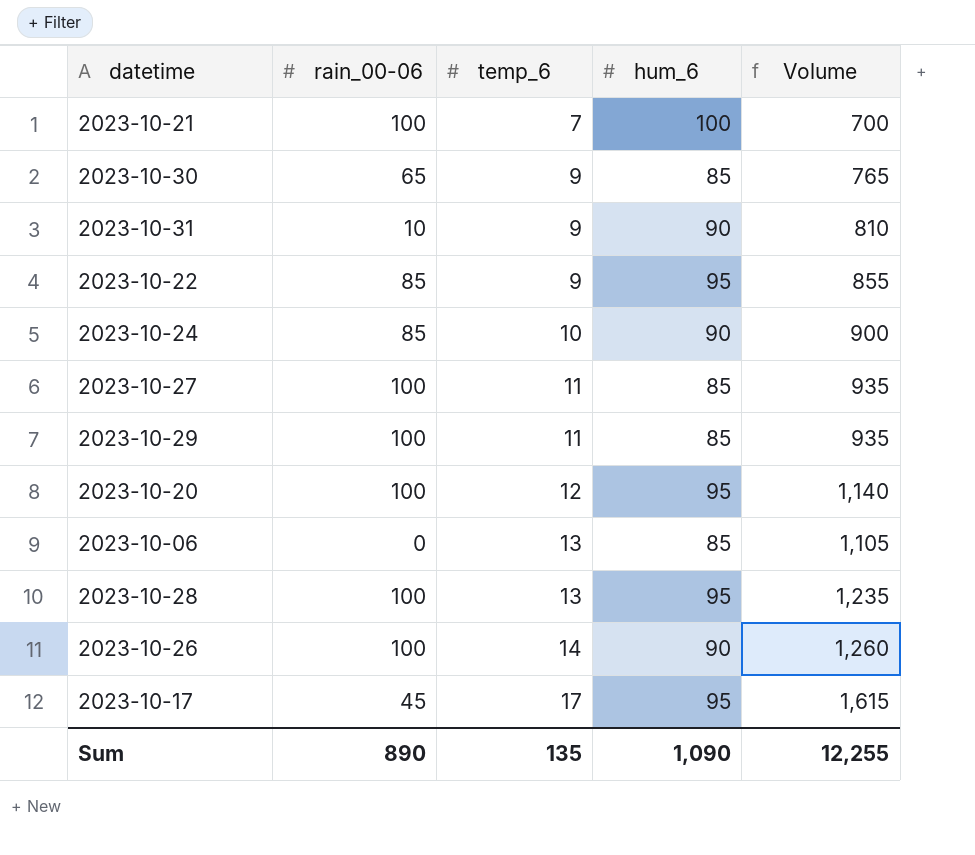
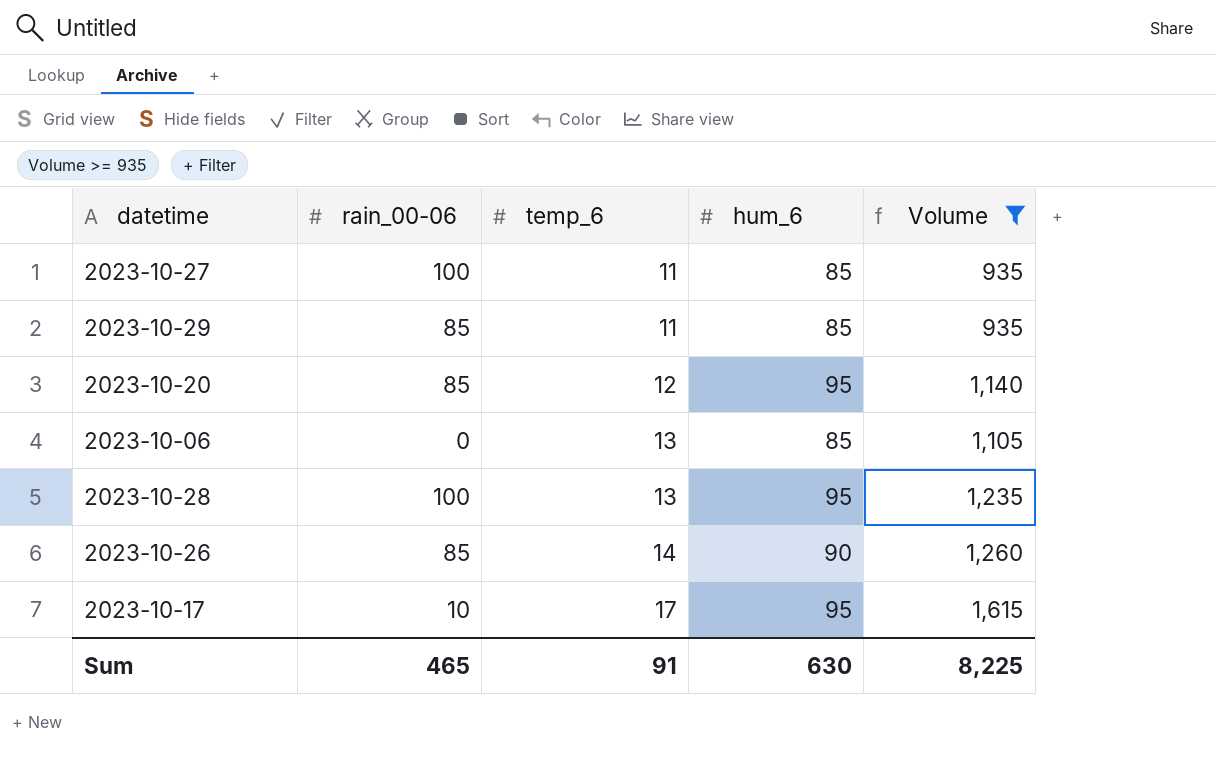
filter: none -> Volume >= 935
2023-10-29 | rain_00-06: 100 -> 85
2023-10-20 | rain_00-06: 100 -> 85
2023-10-26 | rain_00-06: 100 -> 85
2023-10-17 | rain_00-06: 45 -> 10
Sum | rain_00-06: 890 -> 465
Sum | temp_6: 135 -> 91
Sum | hum_6: 1,090 -> 630
Sum | Volume: 12,255 -> 8,225

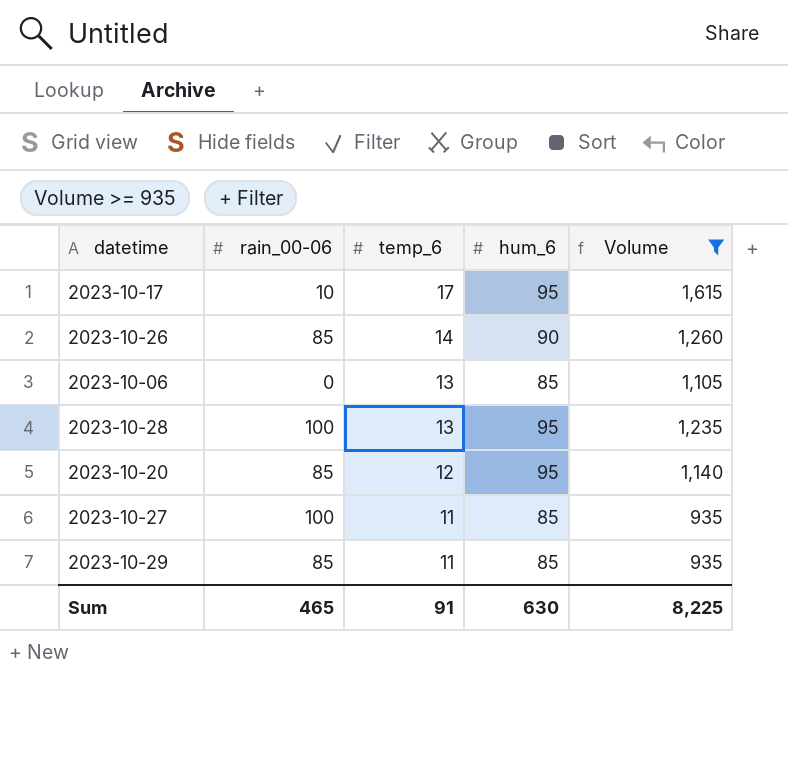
row order: temp_6 ascending -> temp_6 descending

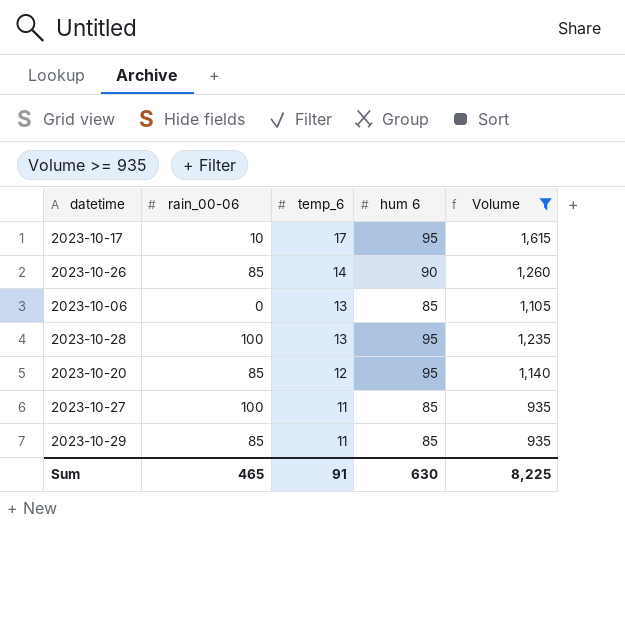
column name: hum_6 -> hum 6

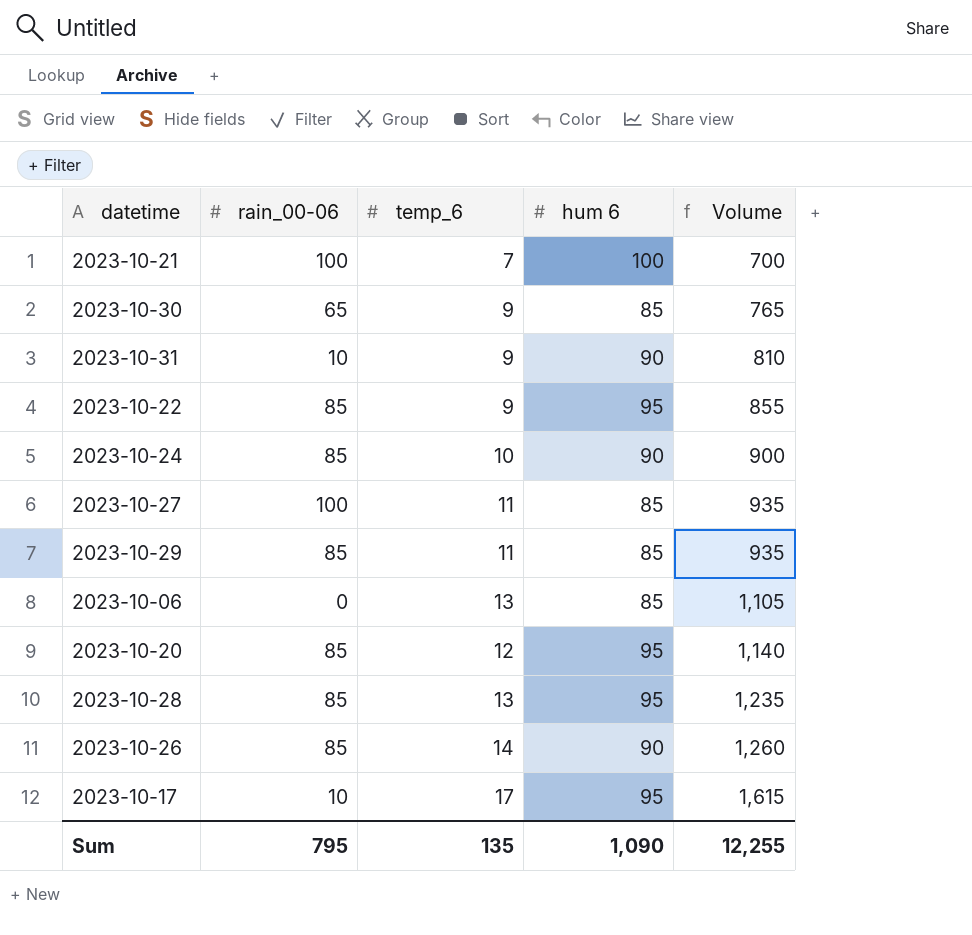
filter: Volume >= 935 -> none
row order: temp_6 descending -> Volume ascending
2023-10-28 | rain_00-06: 100 -> 85
Sum | rain_00-06: 465 -> 795
Sum | temp_6: 91 -> 135
Sum | hum 6: 630 -> 1,090
Sum | Volume: 8,225 -> 12,255

